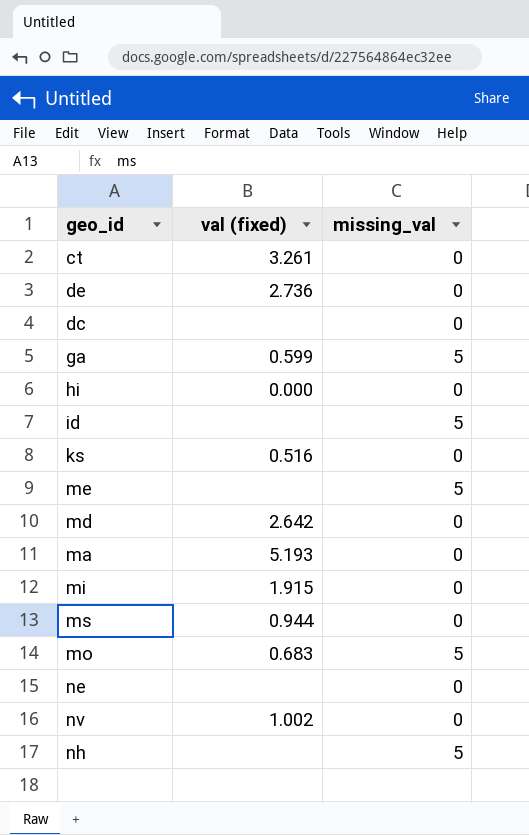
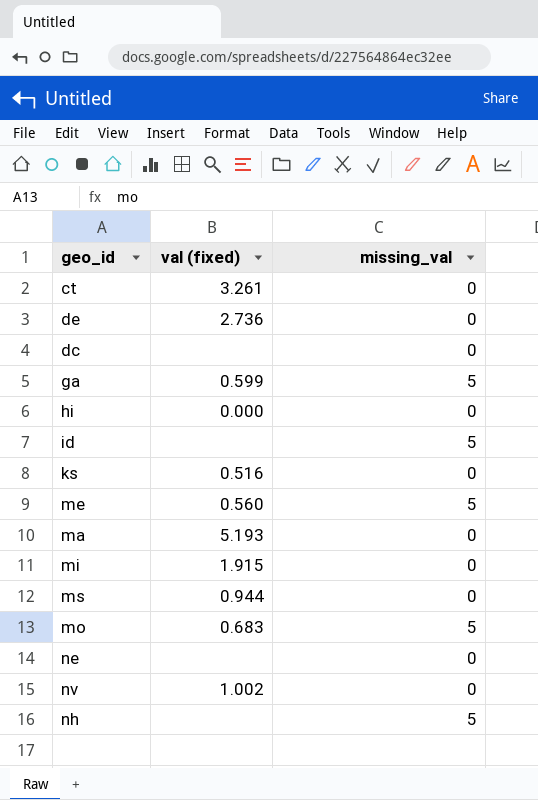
row md: 2.642 | 0 -> none
me | val (fixed): none -> 0.560

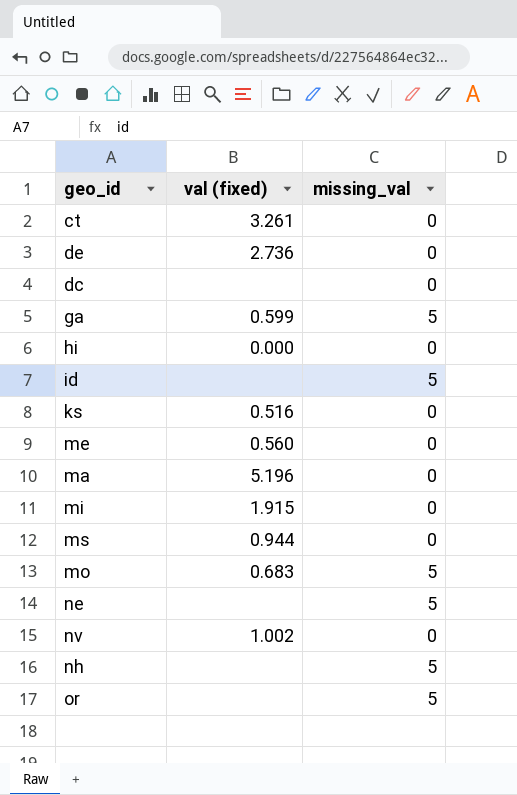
me | missing_val: 5 -> 0
ma | val (fixed): 5.193 -> 5.196
ne | missing_val: 0 -> 5
row or: none -> none | 5

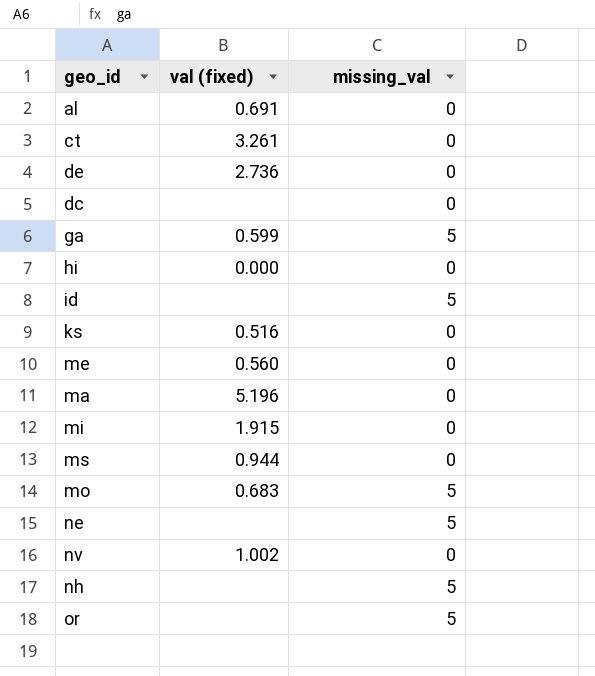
row al: none -> 0.691 | 0

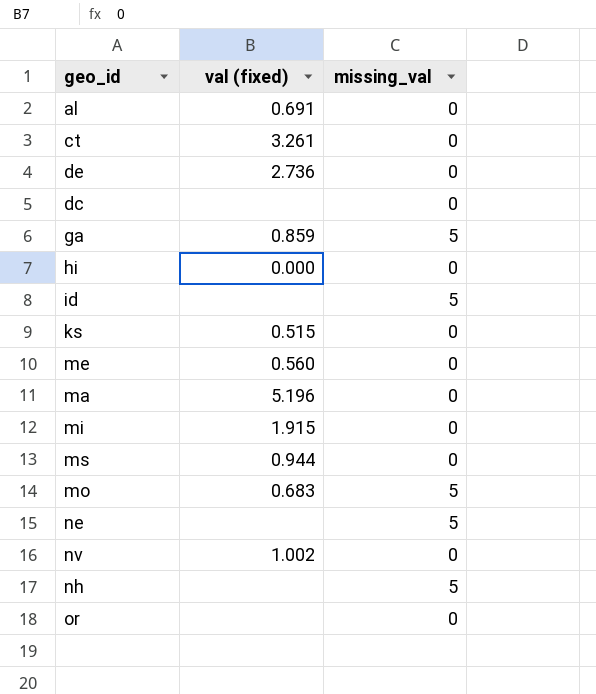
ga | val (fixed): 0.599 -> 0.859
ks | val (fixed): 0.516 -> 0.515
or | missing_val: 5 -> 0

